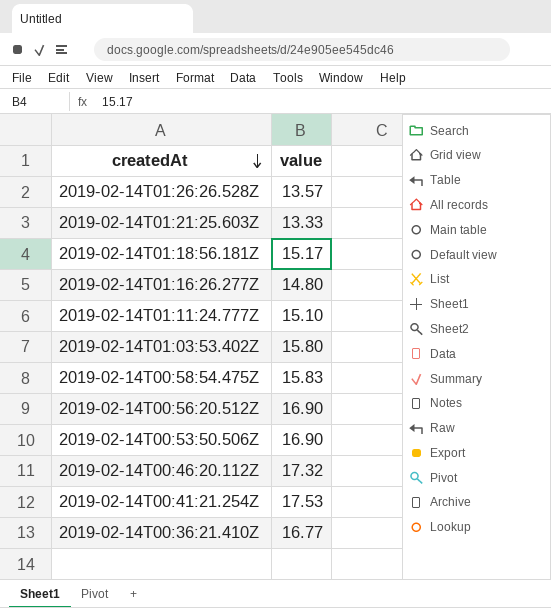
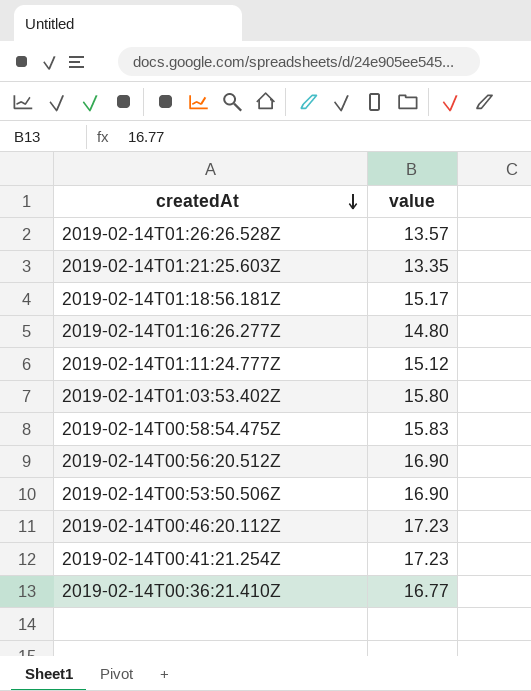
2019-02-14T01:21:25.603Z | value: 13.33 -> 13.35
2019-02-14T01:11:24.777Z | value: 15.10 -> 15.12
2019-02-14T00:46:20.112Z | value: 17.32 -> 17.23
2019-02-14T00:41:21.254Z | value: 17.53 -> 17.23

